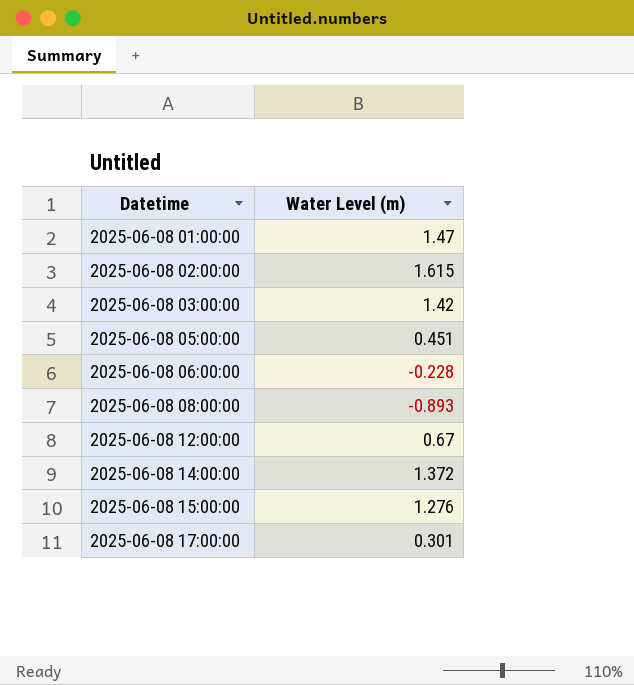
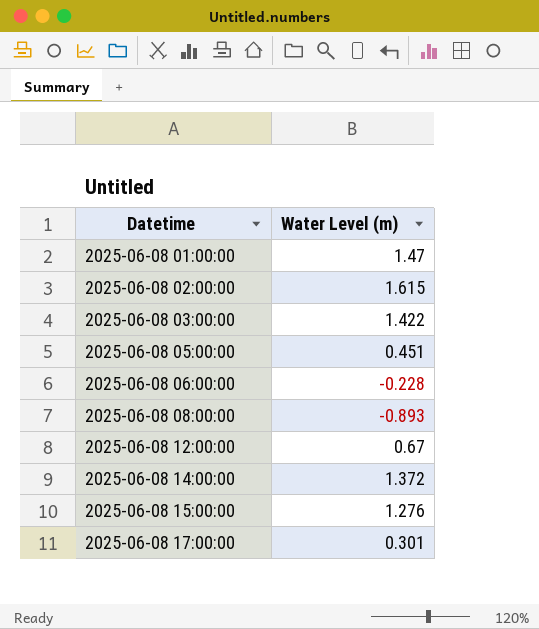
2025-06-08 03:00:00 | Water Level (m): 1.42 -> 1.422

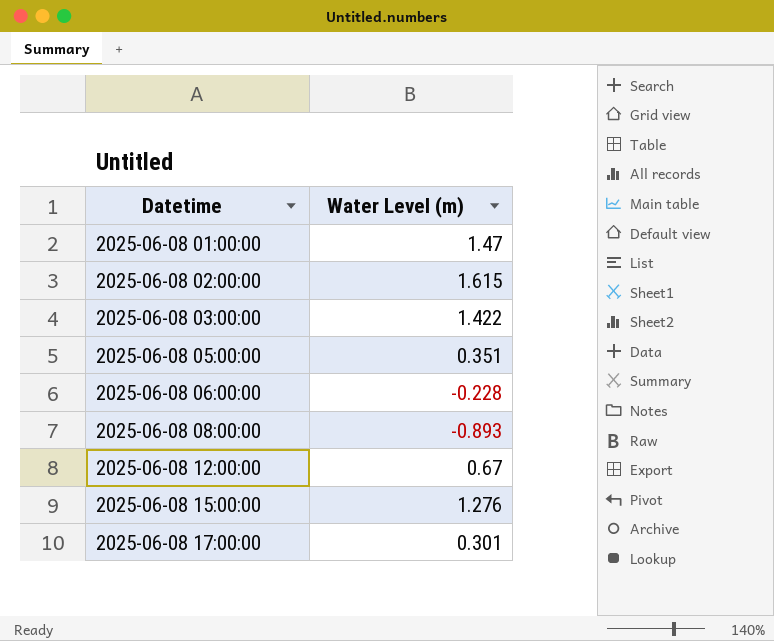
row 2025-06-08 14:00:00: 1.372 -> none
2025-06-08 05:00:00 | Water Level (m): 0.451 -> 0.351

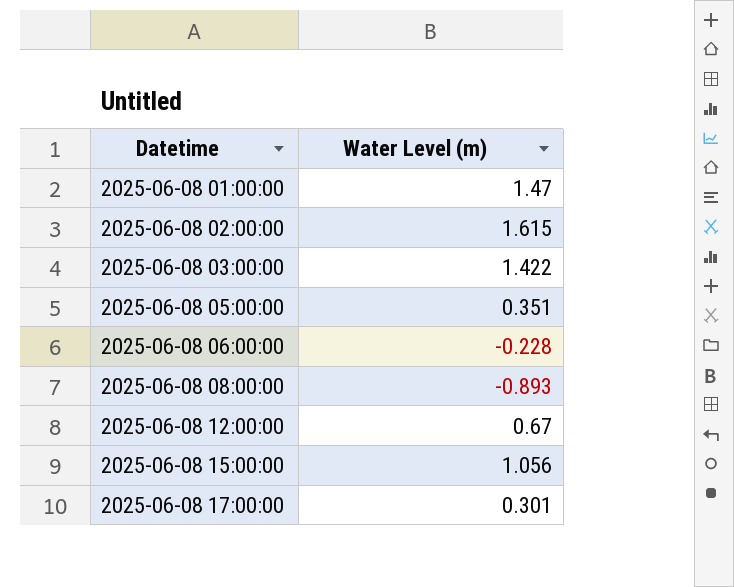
2025-06-08 15:00:00 | Water Level (m): 1.276 -> 1.056

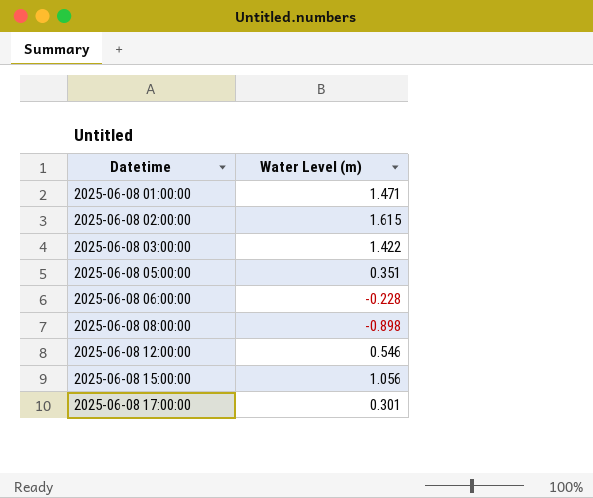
2025-06-08 01:00:00 | Water Level (m): 1.47 -> 1.471
2025-06-08 08:00:00 | Water Level (m): -0.893 -> -0.898
2025-06-08 12:00:00 | Water Level (m): 0.67 -> 0.546

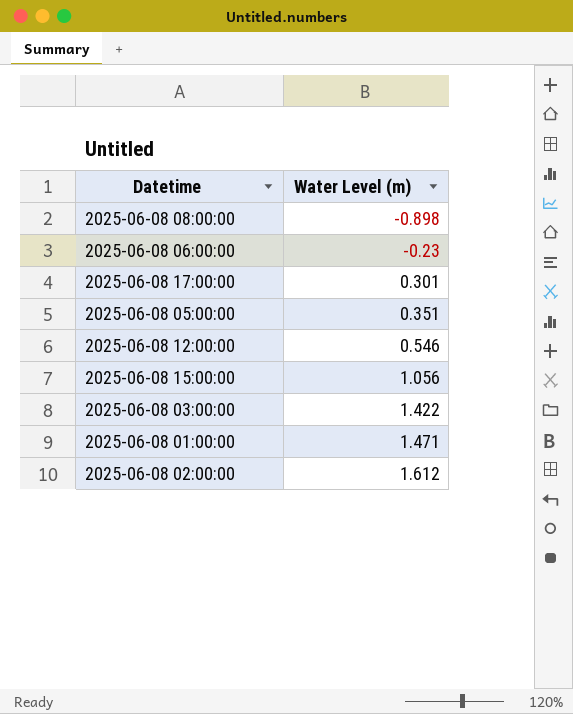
row order: Datetime ascending -> Water Level (m) ascending
2025-06-08 06:00:00 | Water Level (m): -0.228 -> -0.23
2025-06-08 02:00:00 | Water Level (m): 1.615 -> 1.612

